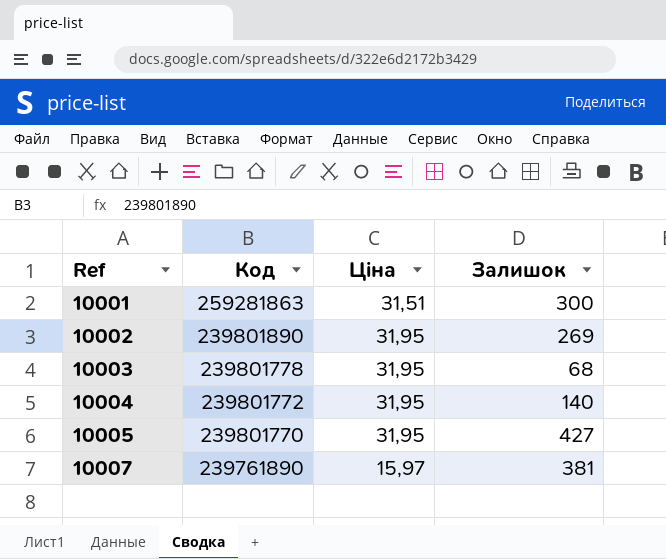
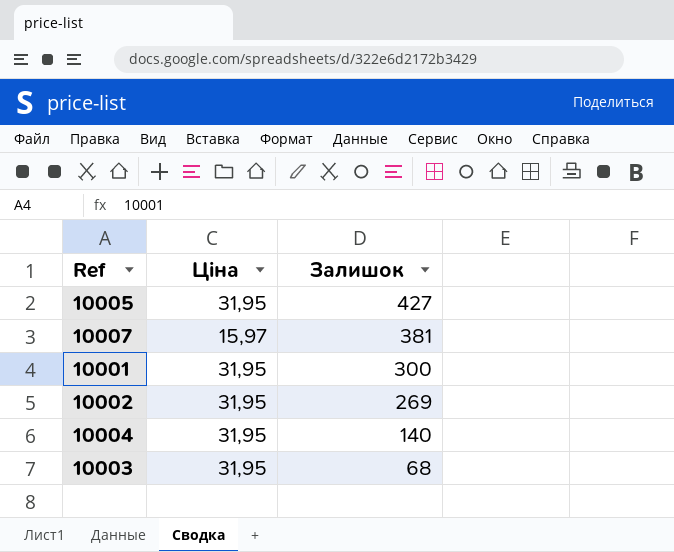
row order: Ref ascending -> Залишок descending
column Код | position: 2 -> none
10001 | Ціна: 31,51 -> 31,95

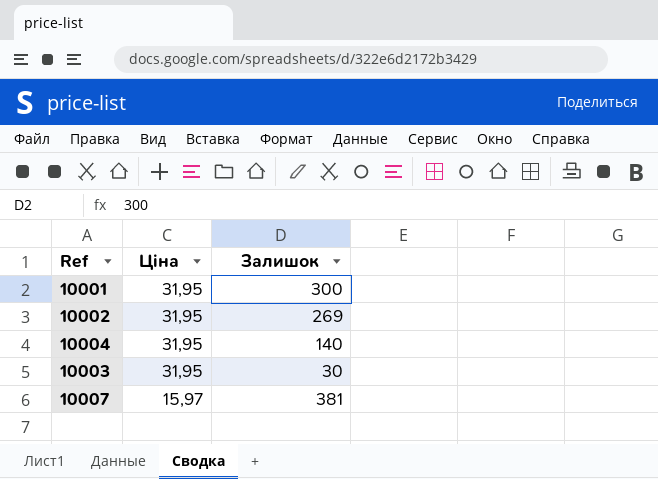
row order: Залишок descending -> Ціна descending
row 10005: 31,95 | 427 -> none
10003 | Залишок: 68 -> 30

